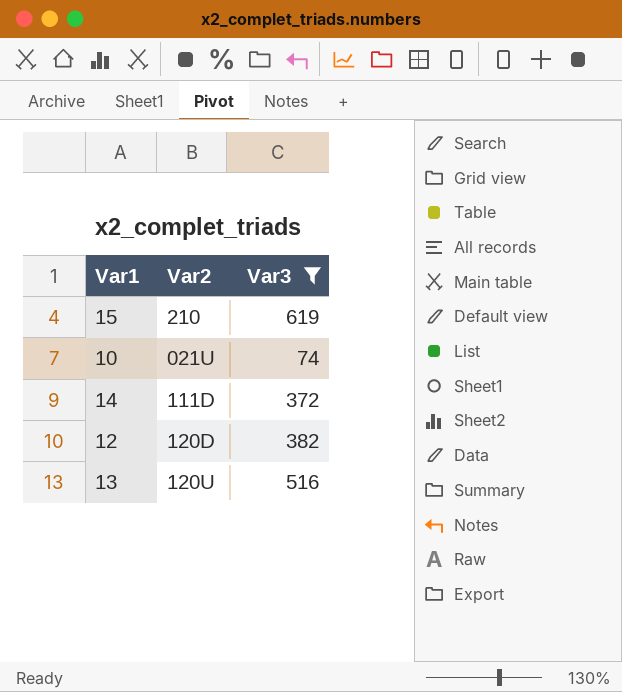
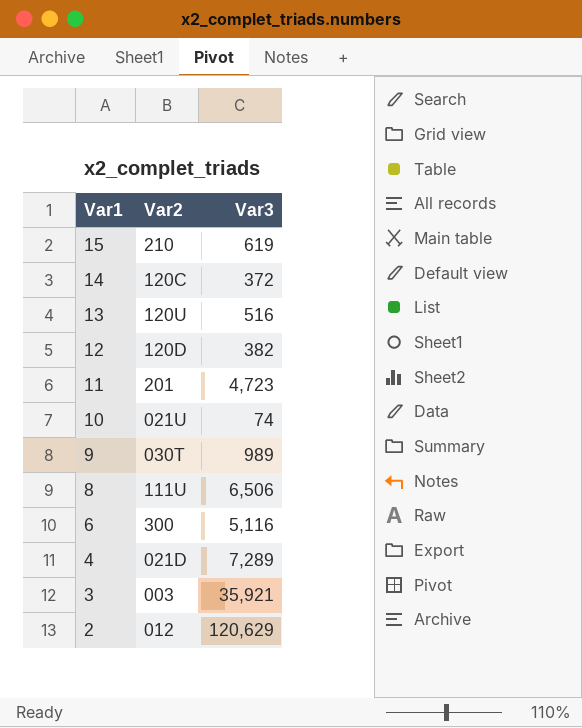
filter: Var3 <= 619 -> none
row order: none -> Var1 descending
14 | Var2: 111D -> 120C

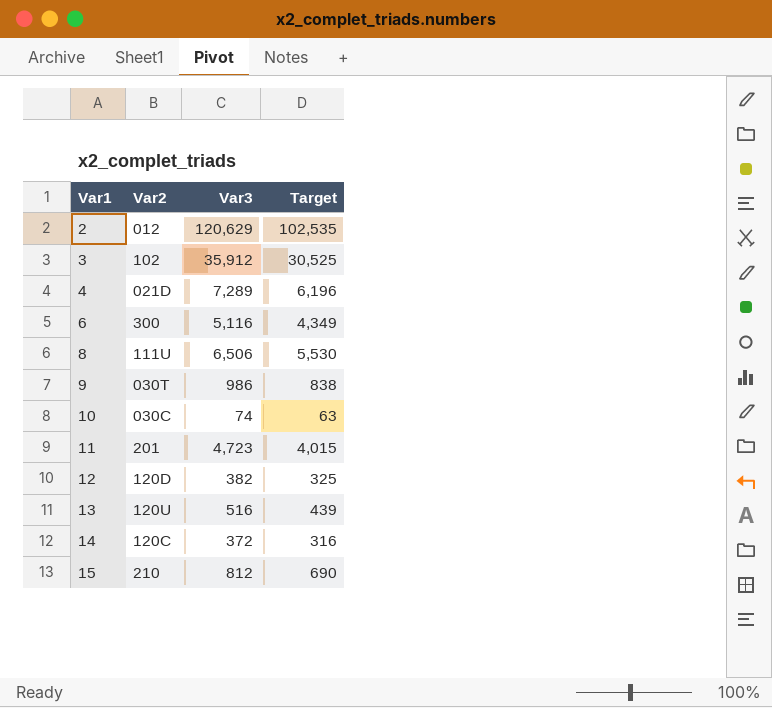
row order: Var1 descending -> Var1 ascending
column Target | formula: none -> [Var3] * 0.85
3 | Var2: 003 -> 102
3 | Var3: 35,921 -> 35,912
9 | Var3: 989 -> 986
10 | Var2: 021U -> 030C
15 | Var3: 619 -> 812

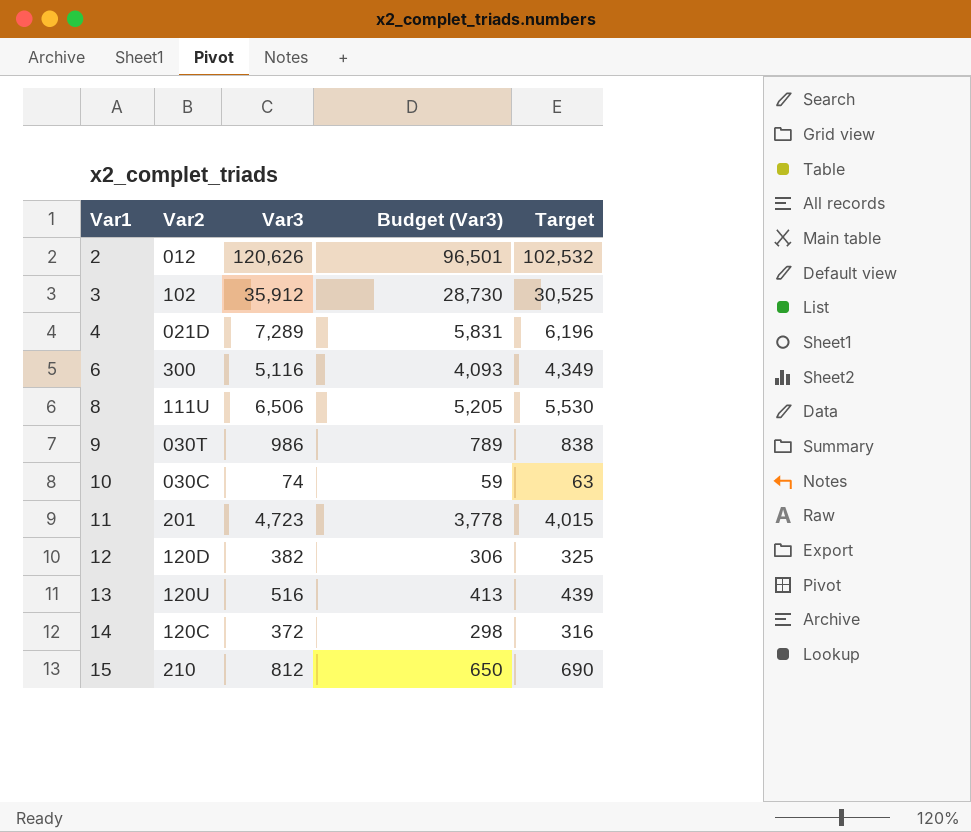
column Budget (Var3) | formula: none -> [Var3] * 0.8
2 | Var3: 120,629 -> 120,626
2 | Target: 102,535 -> 102,532

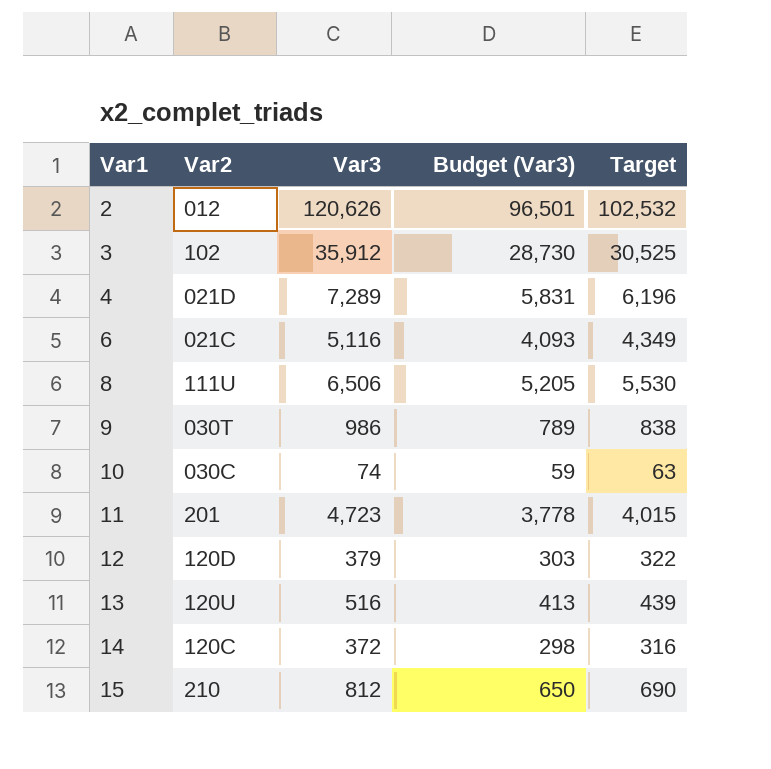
6 | Var2: 300 -> 021C
12 | Var3: 382 -> 379
12 | Budget (Var3): 306 -> 303
12 | Target: 325 -> 322

